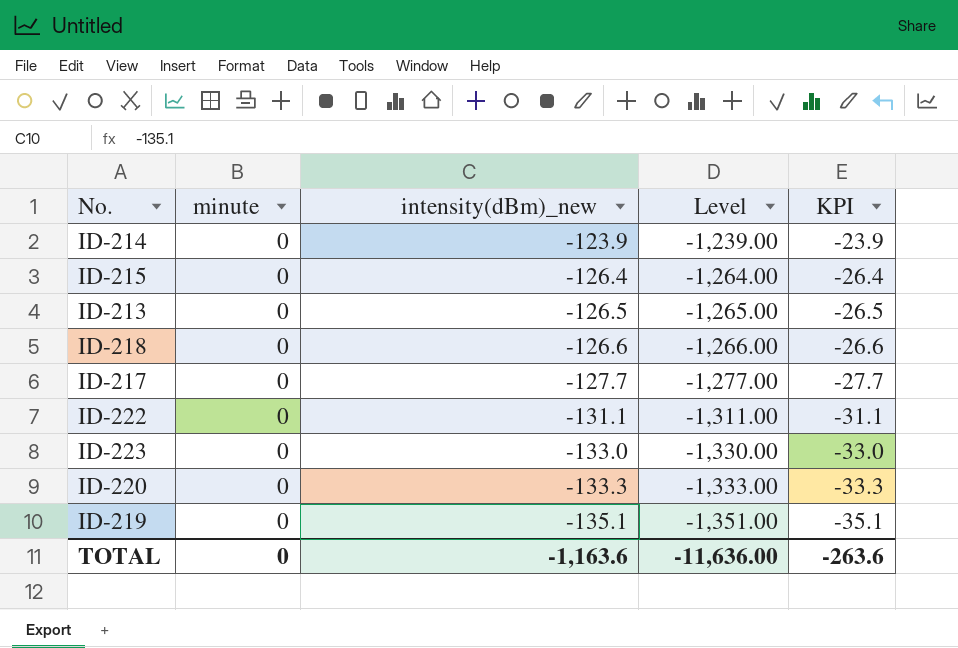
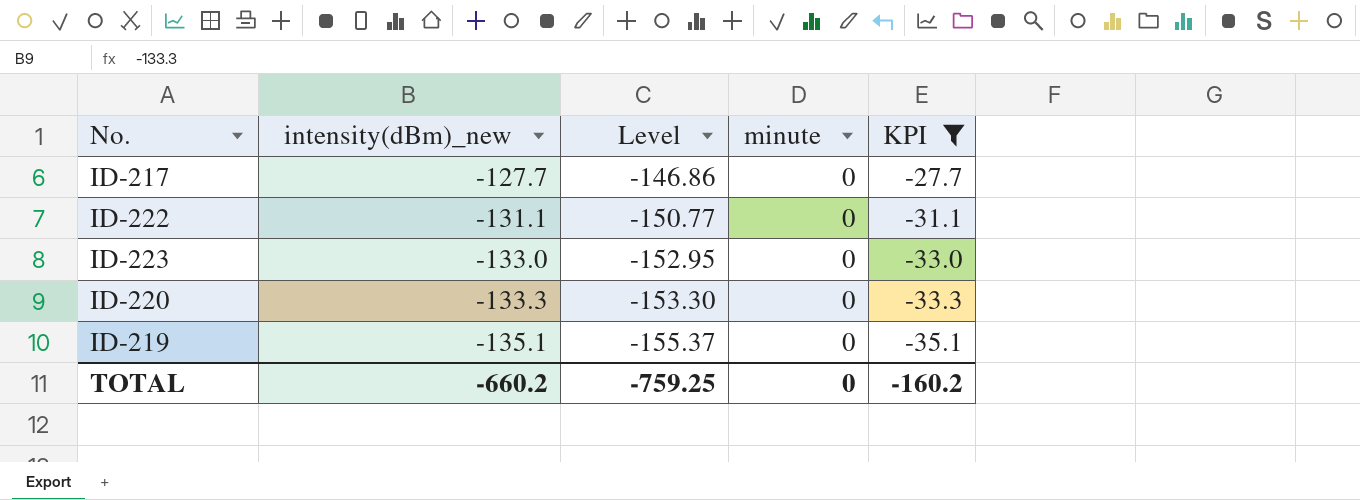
filter: none -> KPI <= -27.7
column Level | formula: [intensity(dBm)_new] * 10 -> [intensity(dBm)_new] * 1.15
column minute | position: 2 -> 4
TOTAL | intensity(dBm)_new: -1,163.6 -> -660.2
TOTAL | Level: -11,636.00 -> -759.25
TOTAL | KPI: -263.6 -> -160.2

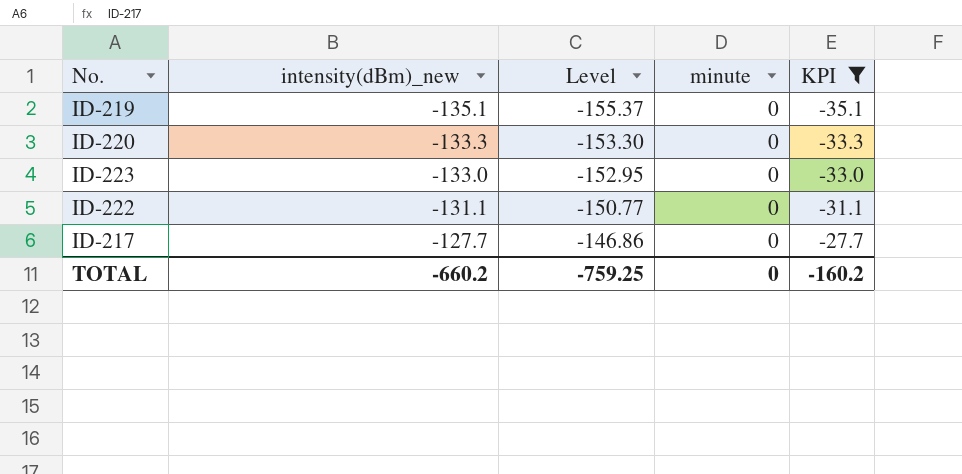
row order: intensity(dBm)_new descending -> intensity(dBm)_new ascending

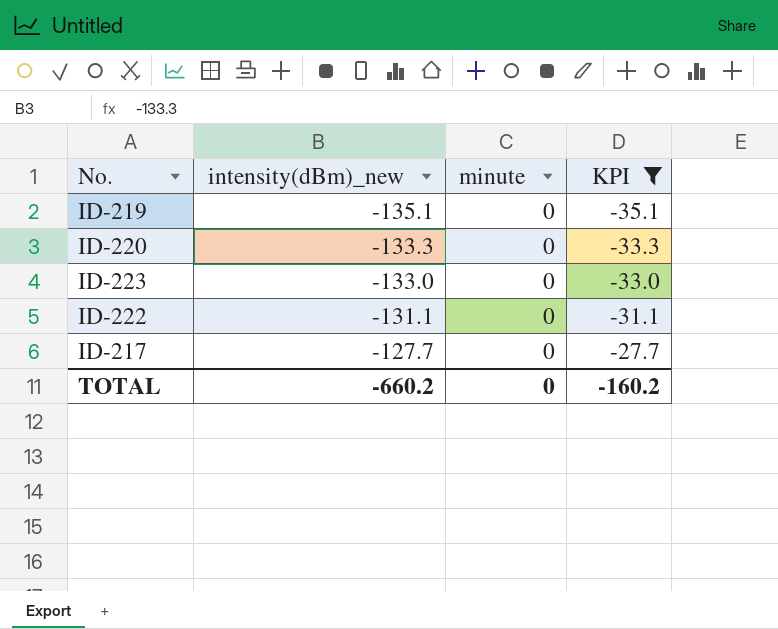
column Level | formula: [intensity(dBm)_new] * 1.15 -> none

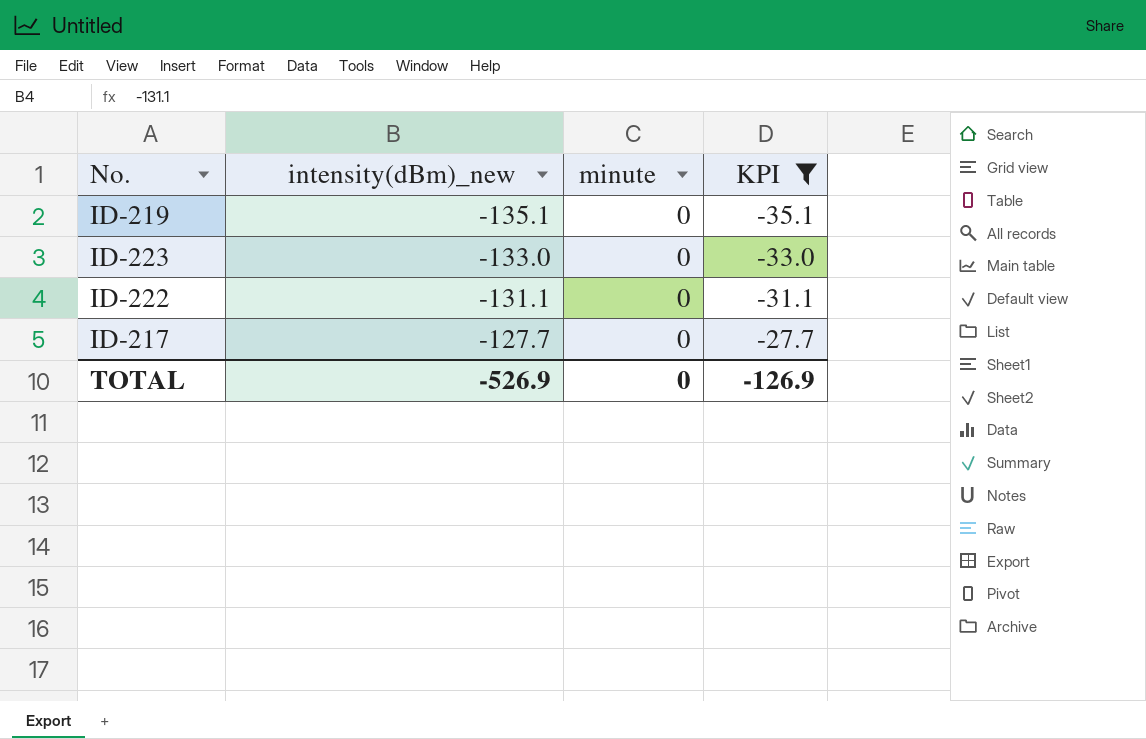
row ID-220: -133.3 | 0 | -33.3 -> none
TOTAL | intensity(dBm)_new: -660.2 -> -526.9
TOTAL | KPI: -160.2 -> -126.9

